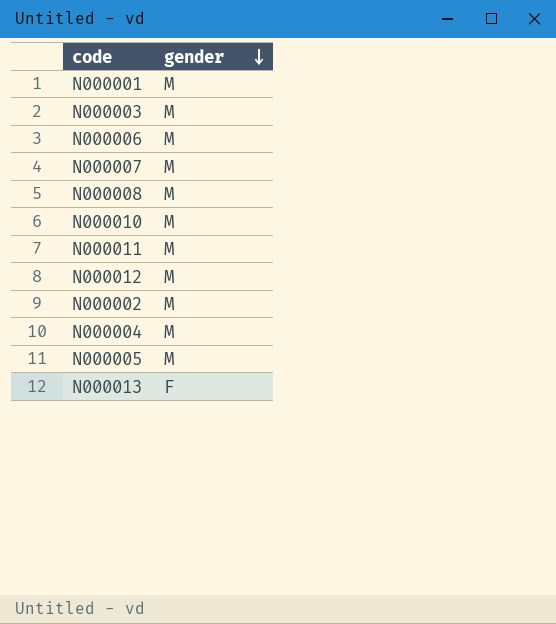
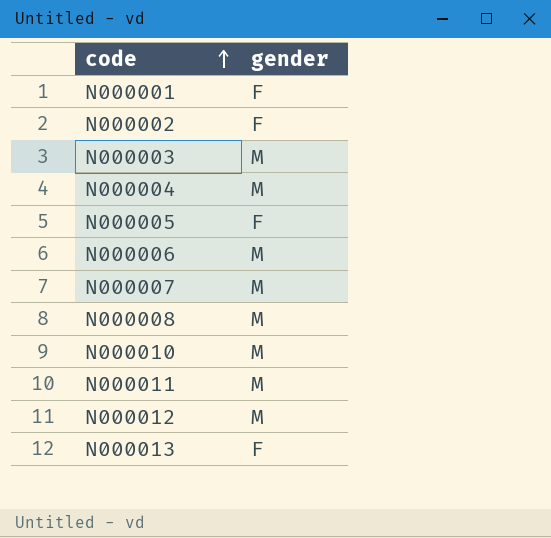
row order: gender descending -> code ascending
N000001 | gender: M -> F
N000002 | gender: M -> F
N000005 | gender: M -> F

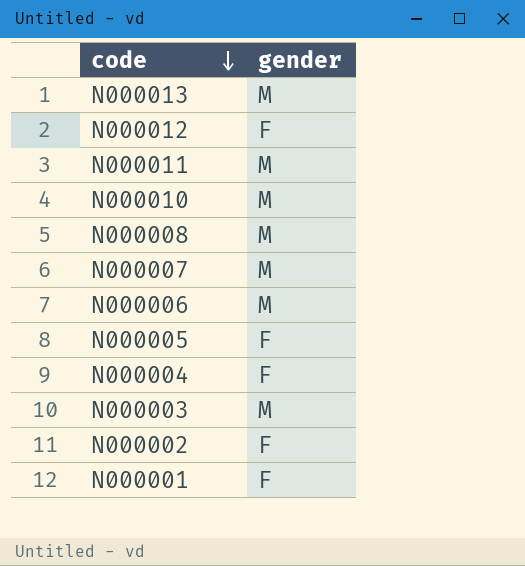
row order: code ascending -> code descending
N000013 | gender: F -> M
N000012 | gender: M -> F
N000004 | gender: M -> F

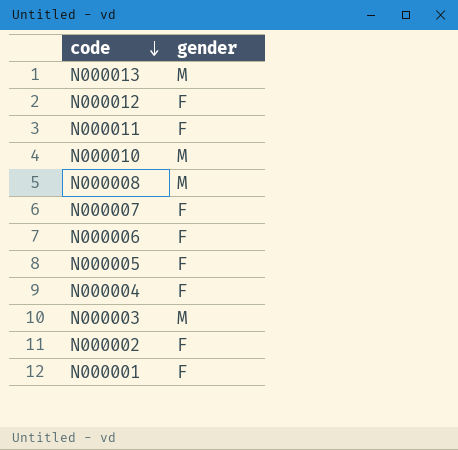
N000011 | gender: M -> F
N000007 | gender: M -> F
N000006 | gender: M -> F

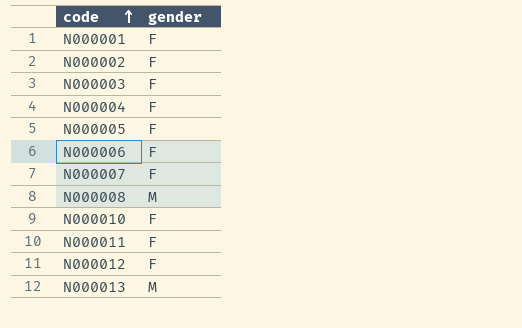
row order: code descending -> code ascending
N000003 | gender: M -> F
N000010 | gender: M -> F

